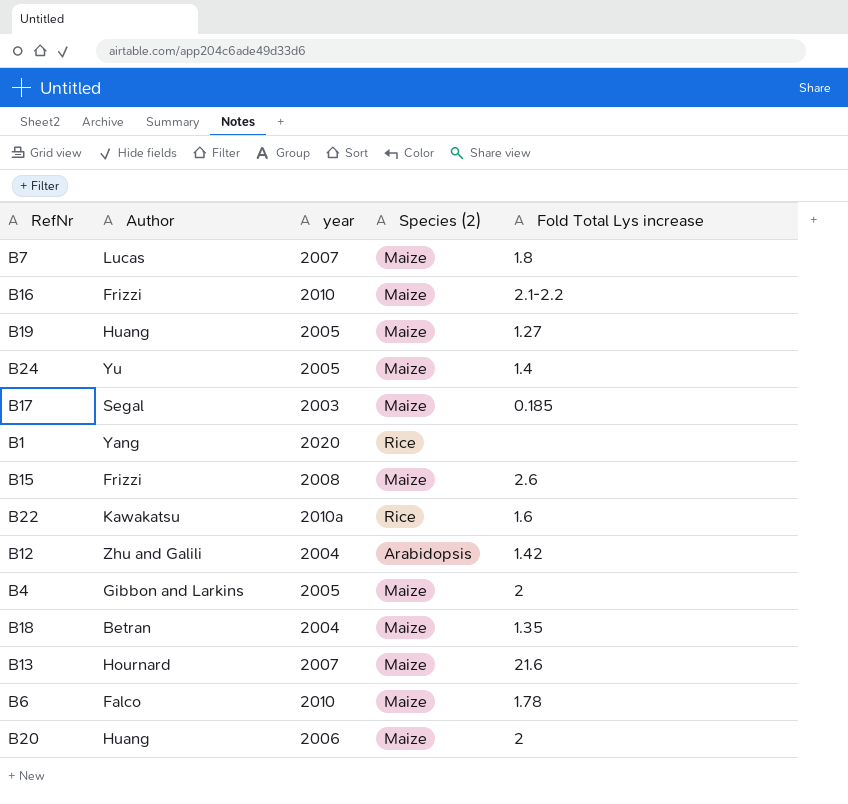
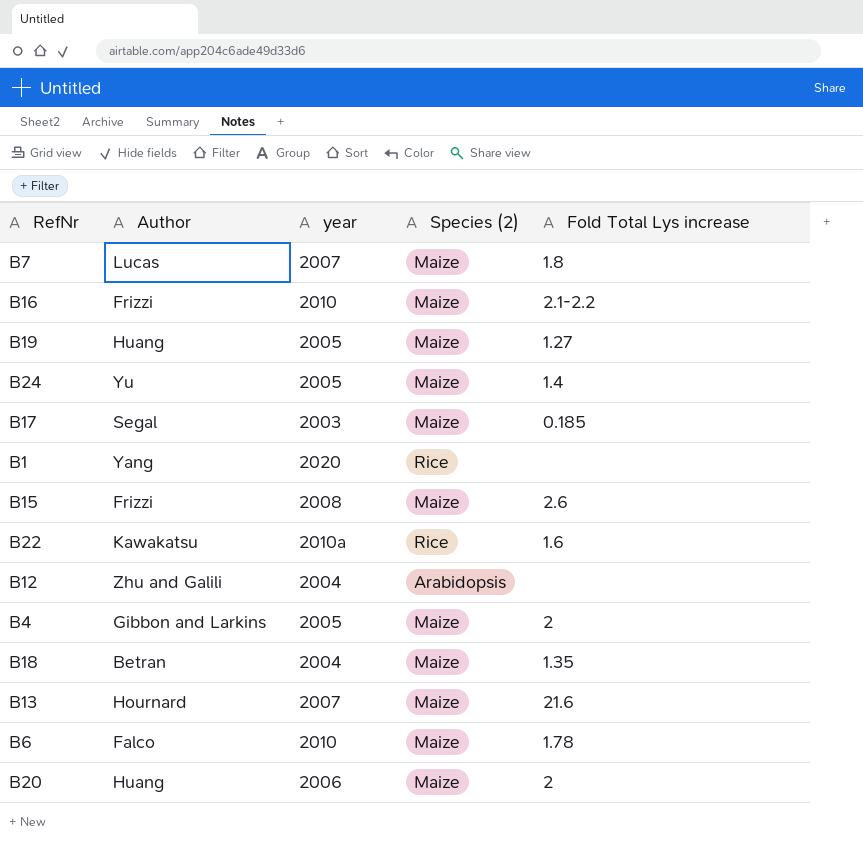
B12 | Fold Total Lys increase: 1.42 -> none

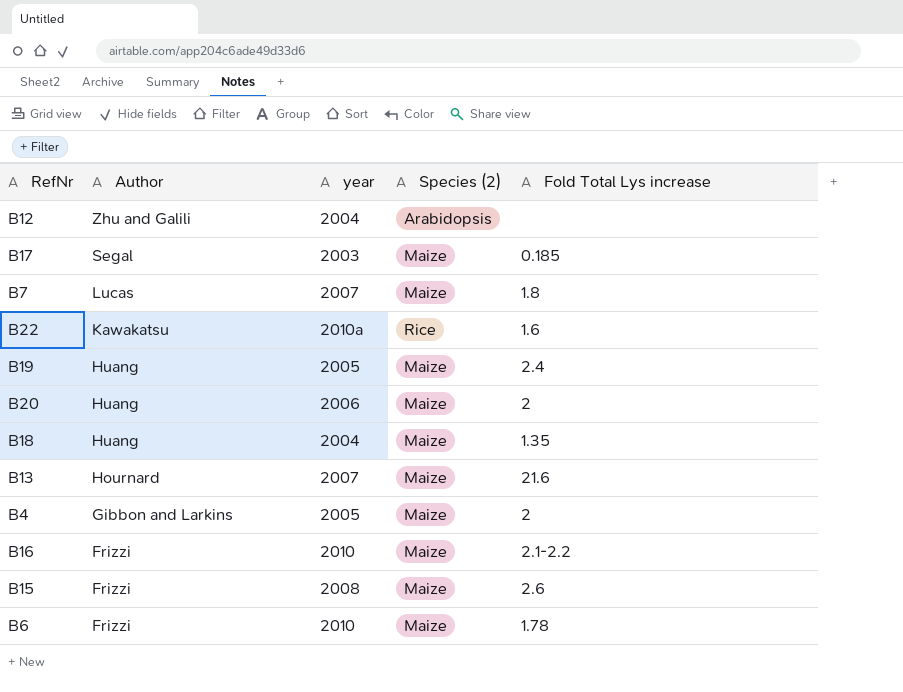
row order: none -> Author descending
row B24: Yu | 2005 | Maize | 1.4 -> none
row B1: Yang | 2020 | Rice | none -> none
B19 | Fold Total Lys increase: 1.27 -> 2.4
B18 | Author: Betran -> Huang
B6 | Author: Falco -> Frizzi

